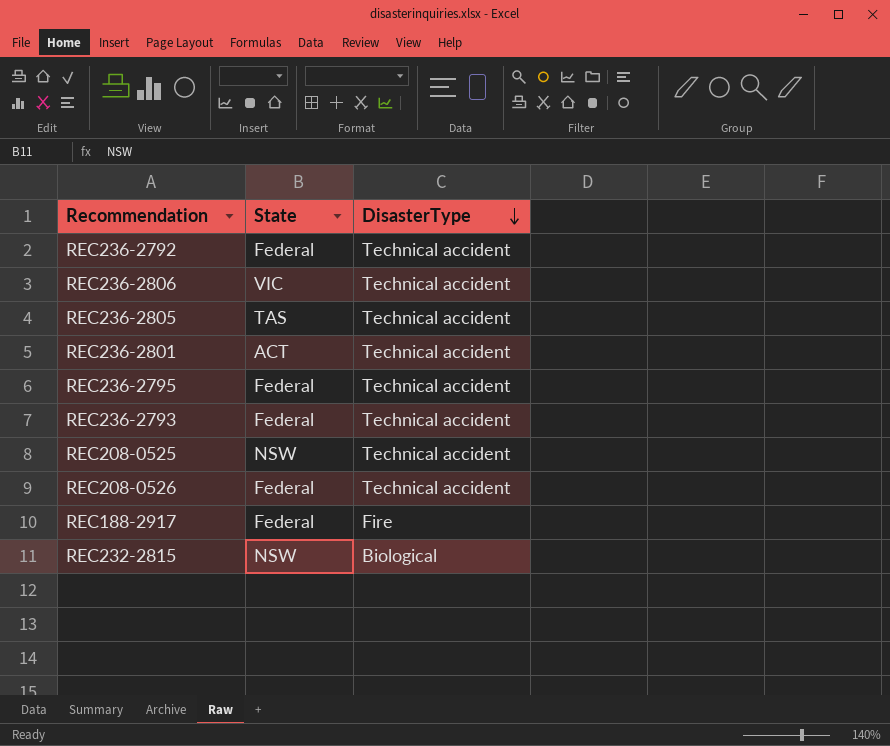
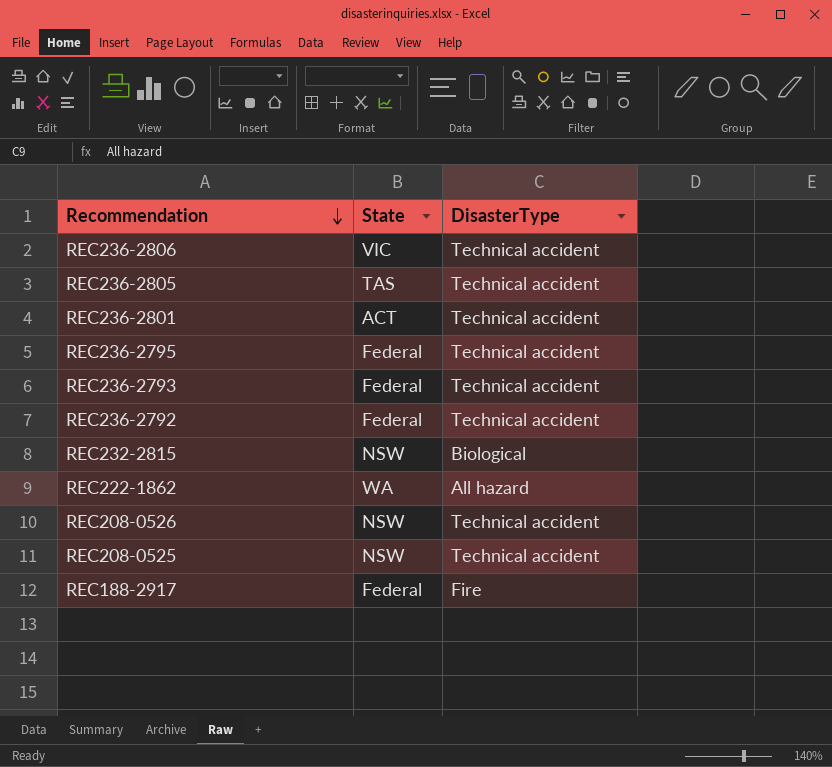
row order: DisasterType descending -> Recommendation descending
row REC222-1862: none -> WA | All hazard
REC208-0526 | State: Federal -> NSW

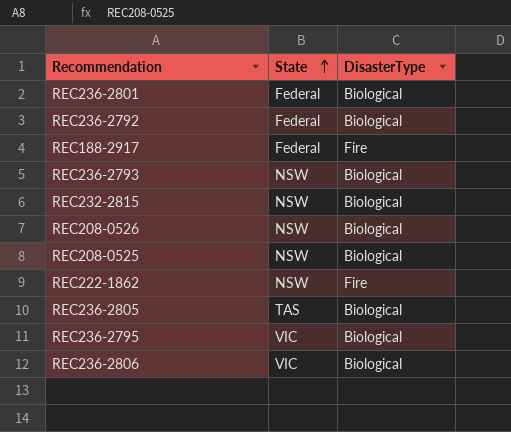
row order: Recommendation descending -> State ascending
REC236-2801 | State: ACT -> Federal
REC236-2801 | DisasterType: Technical accident -> Biological
REC236-2792 | DisasterType: Technical accident -> Biological
REC236-2793 | State: Federal -> NSW
REC236-2793 | DisasterType: Technical accident -> Biological
REC208-0526 | DisasterType: Technical accident -> Biological
REC208-0525 | DisasterType: Technical accident -> Biological
REC222-1862 | State: WA -> NSW
REC222-1862 | DisasterType: All hazard -> Fire
REC236-2805 | DisasterType: Technical accident -> Biological
REC236-2795 | State: Federal -> VIC
REC236-2795 | DisasterType: Technical accident -> Biological
REC236-2806 | DisasterType: Technical accident -> Biological

